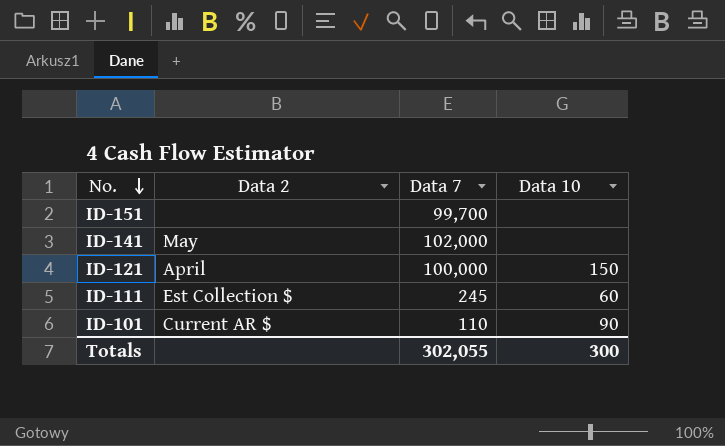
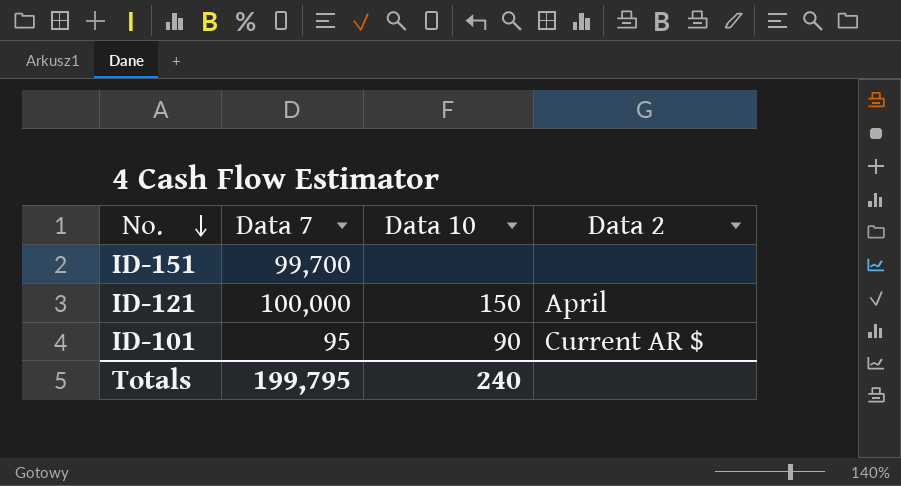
column Data 2 | position: 2 -> 4
row ID-141: May | 102,000 | none -> none
row ID-111: Est Collection $ | 245 | 60 -> none
ID-101 | Data 7: 110 -> 95
Totals | Data 7: 302,055 -> 199,795
Totals | Data 10: 300 -> 240

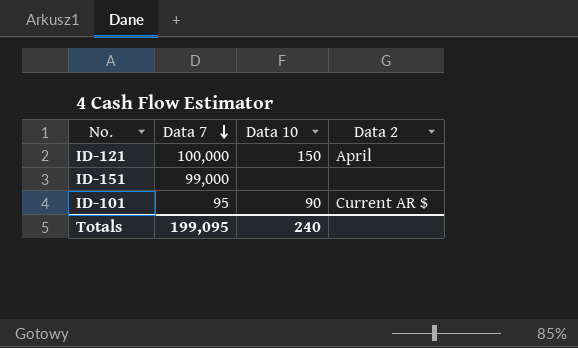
row order: No. descending -> Data 7 descending
ID-151 | Data 7: 99,700 -> 99,000
Totals | Data 7: 199,795 -> 199,095

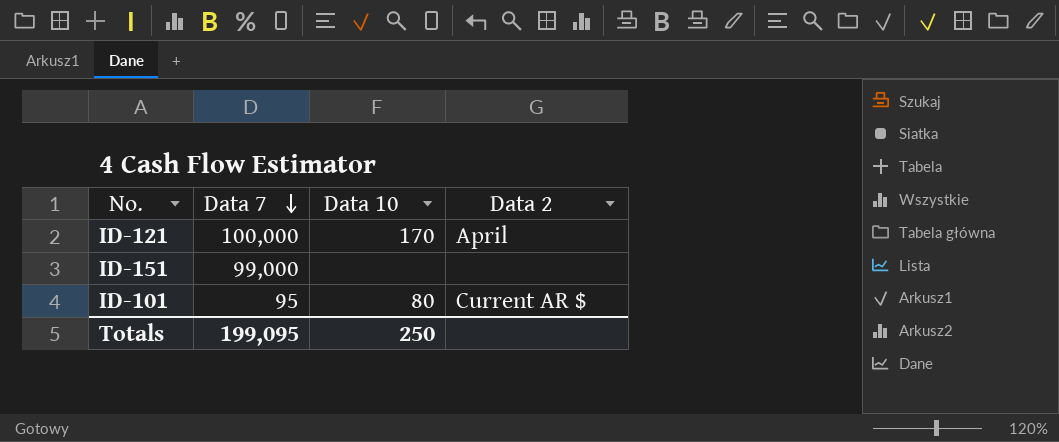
ID-121 | Data 10: 150 -> 170
ID-101 | Data 10: 90 -> 80
Totals | Data 10: 240 -> 250

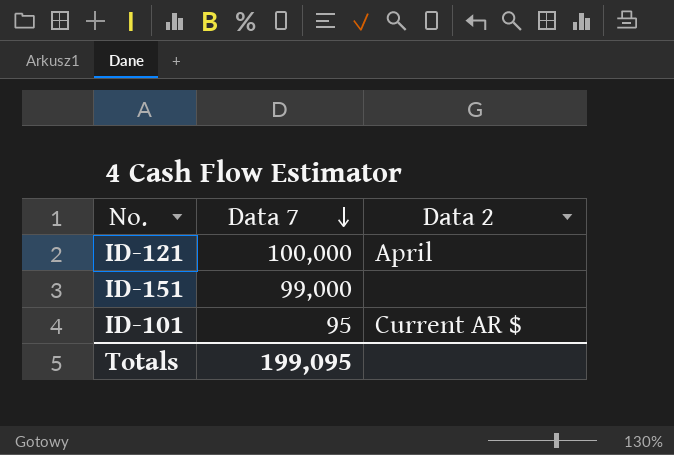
column Data 10 | position: 3 -> none

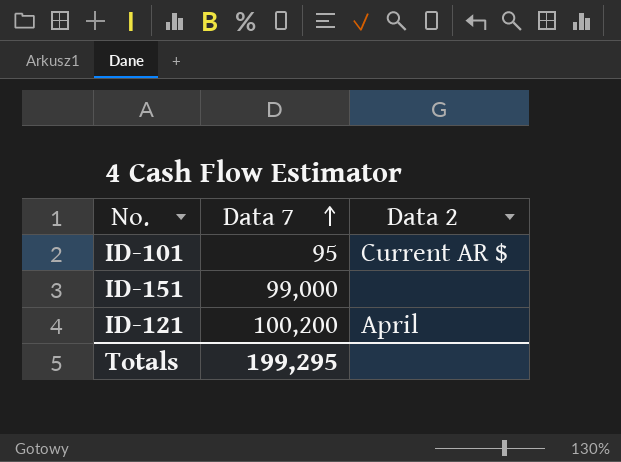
row order: Data 7 descending -> Data 7 ascending
ID-121 | Data 7: 100,000 -> 100,200
Totals | Data 7: 199,095 -> 199,295

